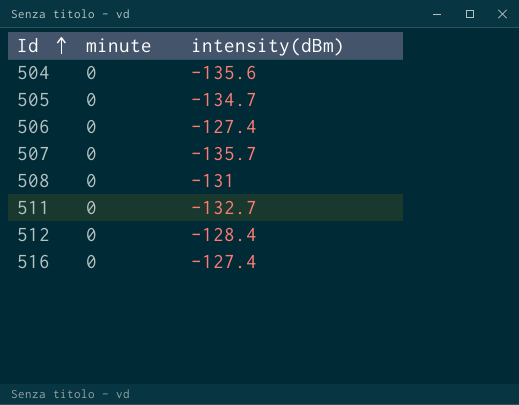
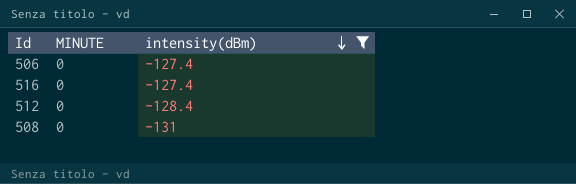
filter: none -> intensity(dBm) >= -131
row order: Id ascending -> intensity(dBm) descending
column name: minute -> MINUTE

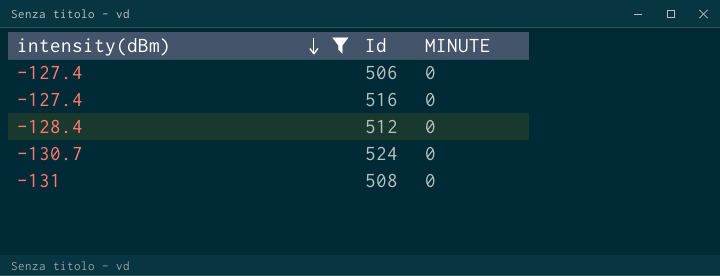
column intensity(dBm) | position: 3 -> 1
row 524: none -> -130.7 | 0

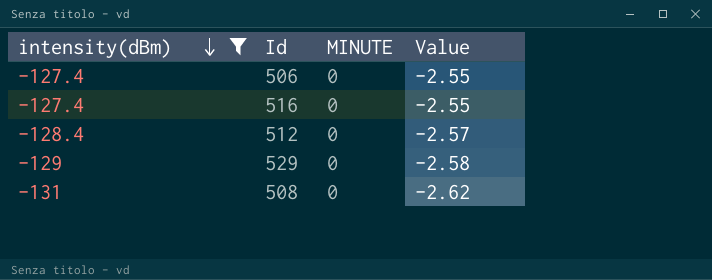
column Value | formula: none -> [intensity(dBm)] * 0.02
row 524: -130.7 | 0 -> none
row 529: none -> -129 | 0 | -2.58

